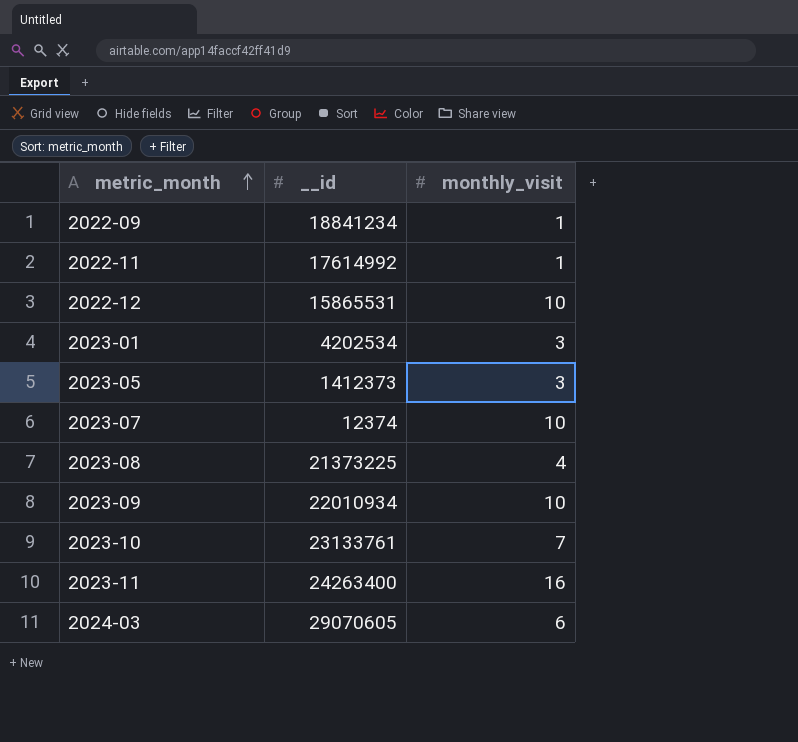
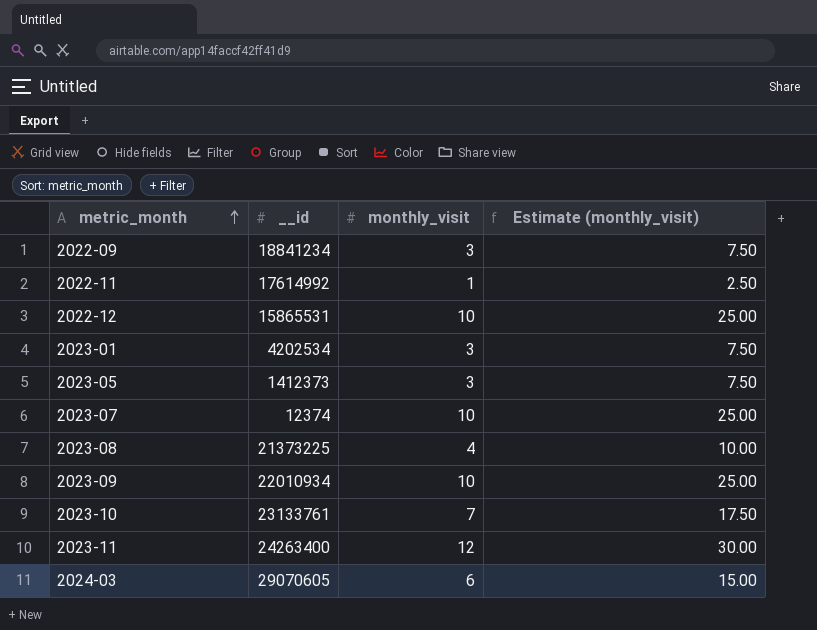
column Estimate (monthly_visit) | formula: none -> [monthly_visit] * 2.5
2022-09 | monthly_visit: 1 -> 3
2023-11 | monthly_visit: 16 -> 12

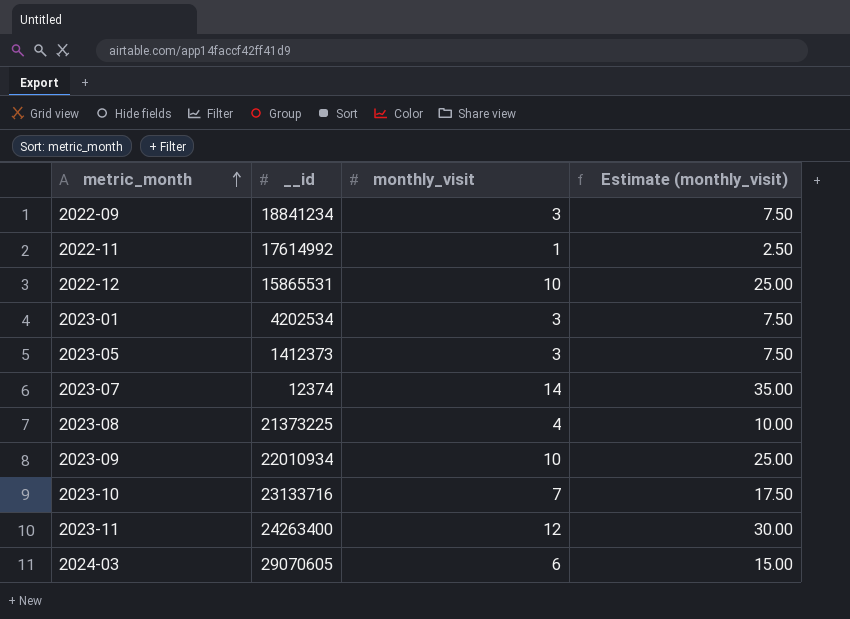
2023-07 | monthly_visit: 10 -> 14
2023-07 | Estimate (monthly_visit): 25.00 -> 35.00
2023-10 | __id: 23133761 -> 23133716

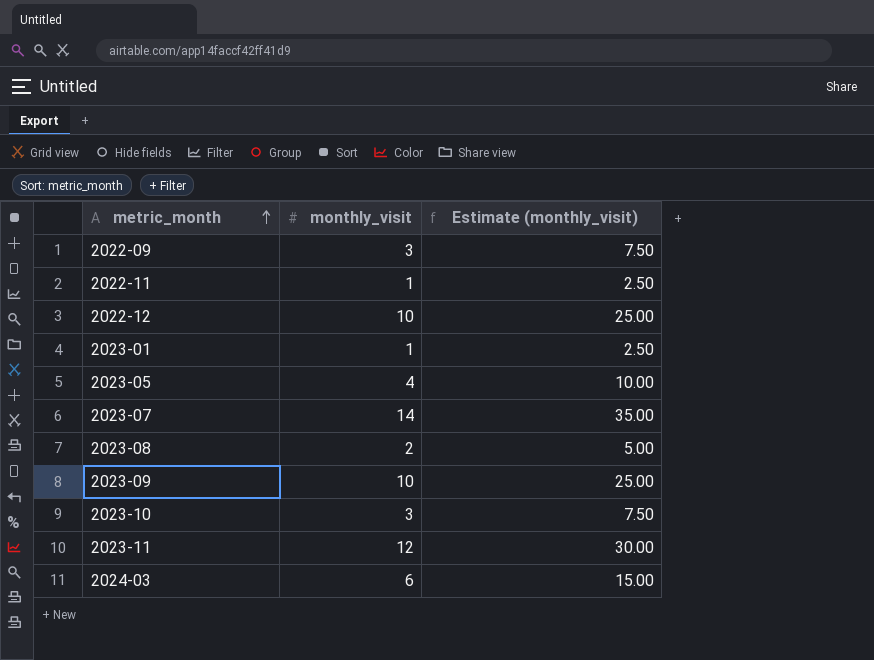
column __id | position: 2 -> none
2023-01 | monthly_visit: 3 -> 1
2023-01 | Estimate (monthly_visit): 7.50 -> 2.50
2023-05 | monthly_visit: 3 -> 4
2023-05 | Estimate (monthly_visit): 7.50 -> 10.00
2023-08 | monthly_visit: 4 -> 2
2023-08 | Estimate (monthly_visit): 10.00 -> 5.00
2023-10 | monthly_visit: 7 -> 3
2023-10 | Estimate (monthly_visit): 17.50 -> 7.50

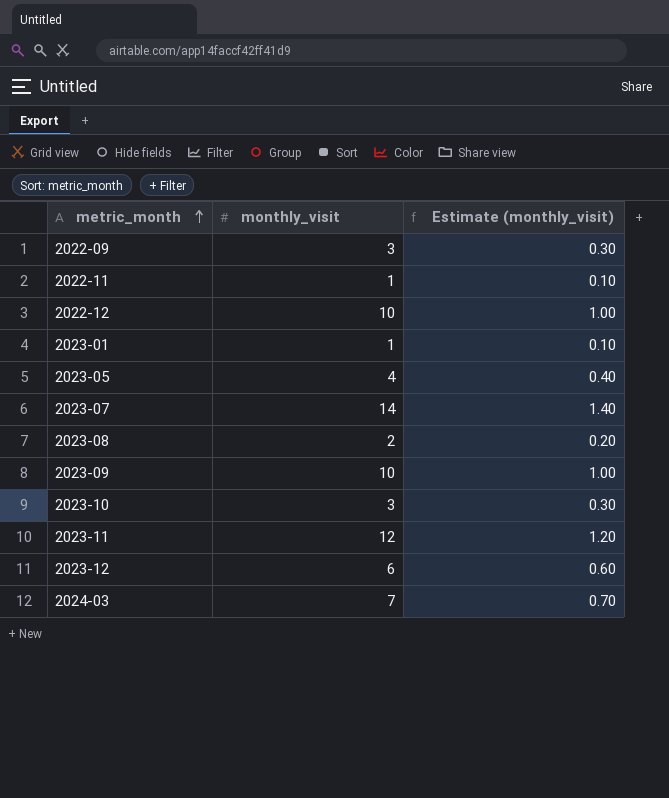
column Estimate (monthly_visit) | formula: [monthly_visit] * 2.5 -> [monthly_visit] * 0.1
row 2023-12: none -> 6 | 0.60
2024-03 | monthly_visit: 6 -> 7

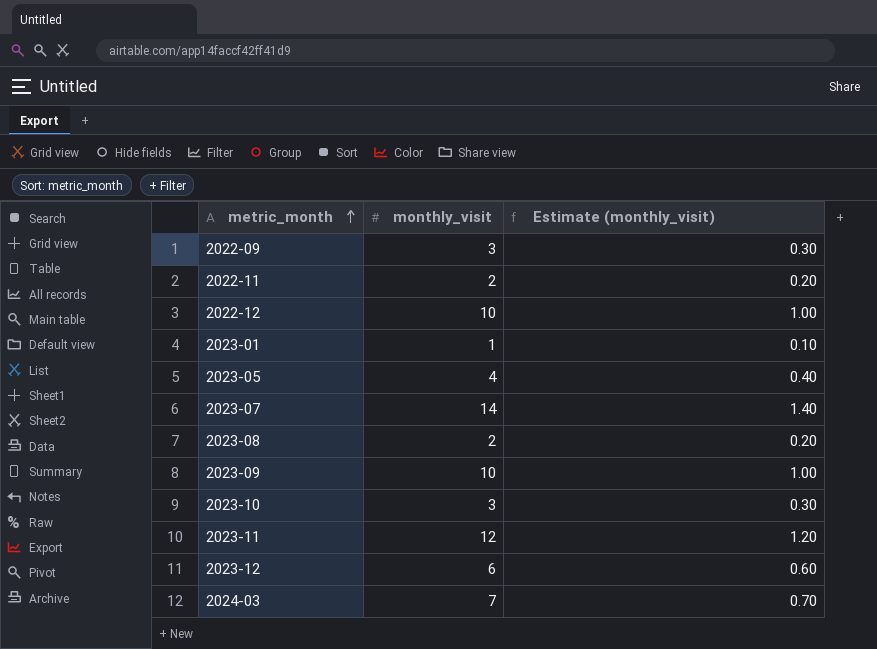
2022-11 | monthly_visit: 1 -> 2
2022-11 | Estimate (monthly_visit): 0.10 -> 0.20

